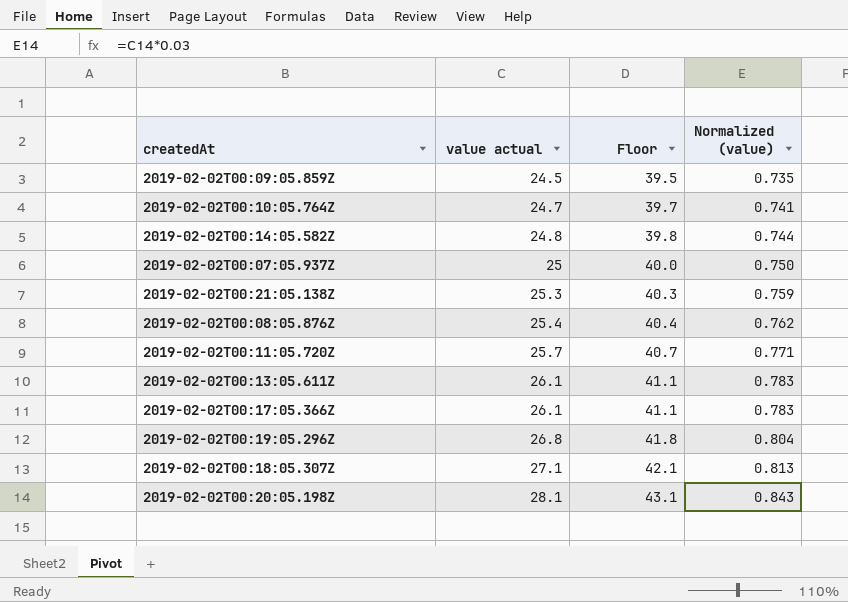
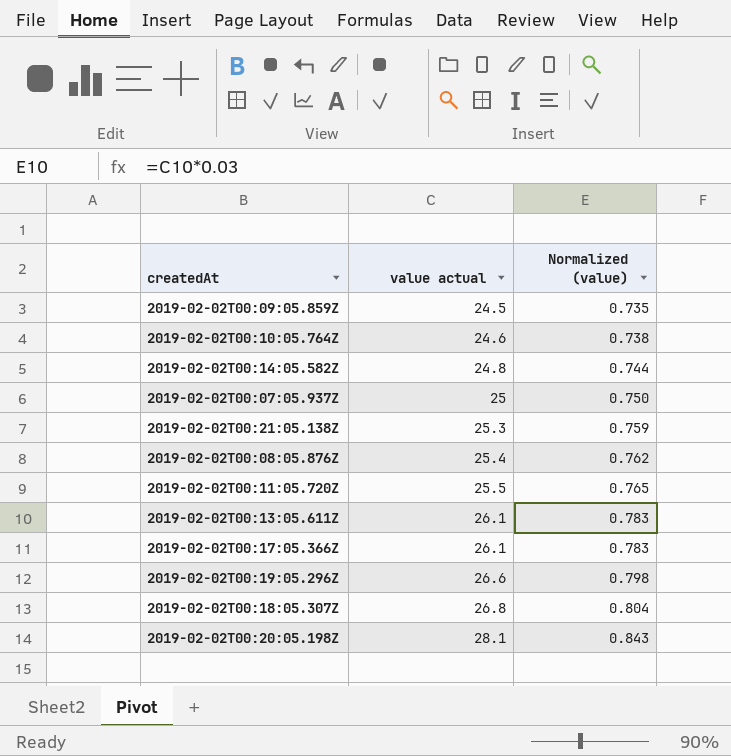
column Floor | formula: [value actual] + 15 -> none
2019-02-02T00:10:05.764Z | value actual: 24.7 -> 24.6
2019-02-02T00:10:05.764Z | Normalized (value): 0.741 -> 0.738
2019-02-02T00:11:05.720Z | value actual: 25.7 -> 25.5
2019-02-02T00:11:05.720Z | Normalized (value): 0.771 -> 0.765
2019-02-02T00:19:05.296Z | value actual: 26.8 -> 26.6
2019-02-02T00:19:05.296Z | Normalized (value): 0.804 -> 0.798
2019-02-02T00:18:05.307Z | value actual: 27.1 -> 26.8
2019-02-02T00:18:05.307Z | Normalized (value): 0.813 -> 0.804

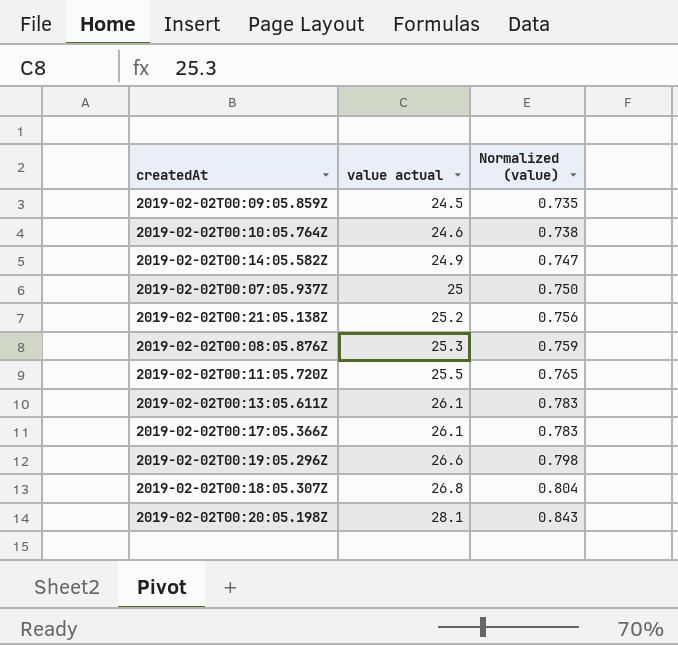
2019-02-02T00:14:05.582Z | value actual: 24.8 -> 24.9
2019-02-02T00:14:05.582Z | Normalized (value): 0.744 -> 0.747
2019-02-02T00:21:05.138Z | value actual: 25.3 -> 25.2
2019-02-02T00:21:05.138Z | Normalized (value): 0.759 -> 0.756
2019-02-02T00:08:05.876Z | value actual: 25.4 -> 25.3
2019-02-02T00:08:05.876Z | Normalized (value): 0.762 -> 0.759

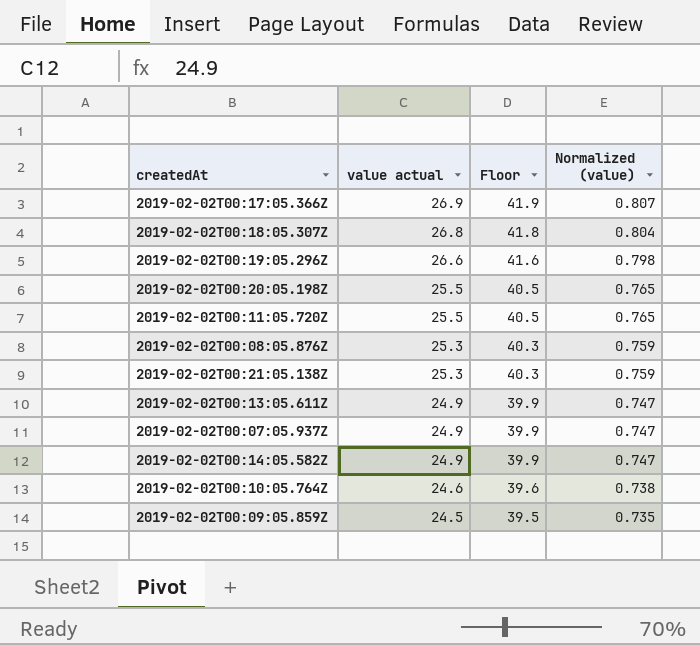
row order: value actual ascending -> value actual descending
column Floor | formula: none -> [value actual] + 15
2019-02-02T00:17:05.366Z | value actual: 26.1 -> 26.9
2019-02-02T00:17:05.366Z | Normalized (value): 0.783 -> 0.807
2019-02-02T00:20:05.198Z | value actual: 28.1 -> 25.5
2019-02-02T00:20:05.198Z | Normalized (value): 0.843 -> 0.765
2019-02-02T00:21:05.138Z | value actual: 25.2 -> 25.3
2019-02-02T00:21:05.138Z | Normalized (value): 0.756 -> 0.759
2019-02-02T00:13:05.611Z | value actual: 26.1 -> 24.9
2019-02-02T00:13:05.611Z | Normalized (value): 0.783 -> 0.747
2019-02-02T00:07:05.937Z | value actual: 25 -> 24.9
2019-02-02T00:07:05.937Z | Normalized (value): 0.750 -> 0.747

